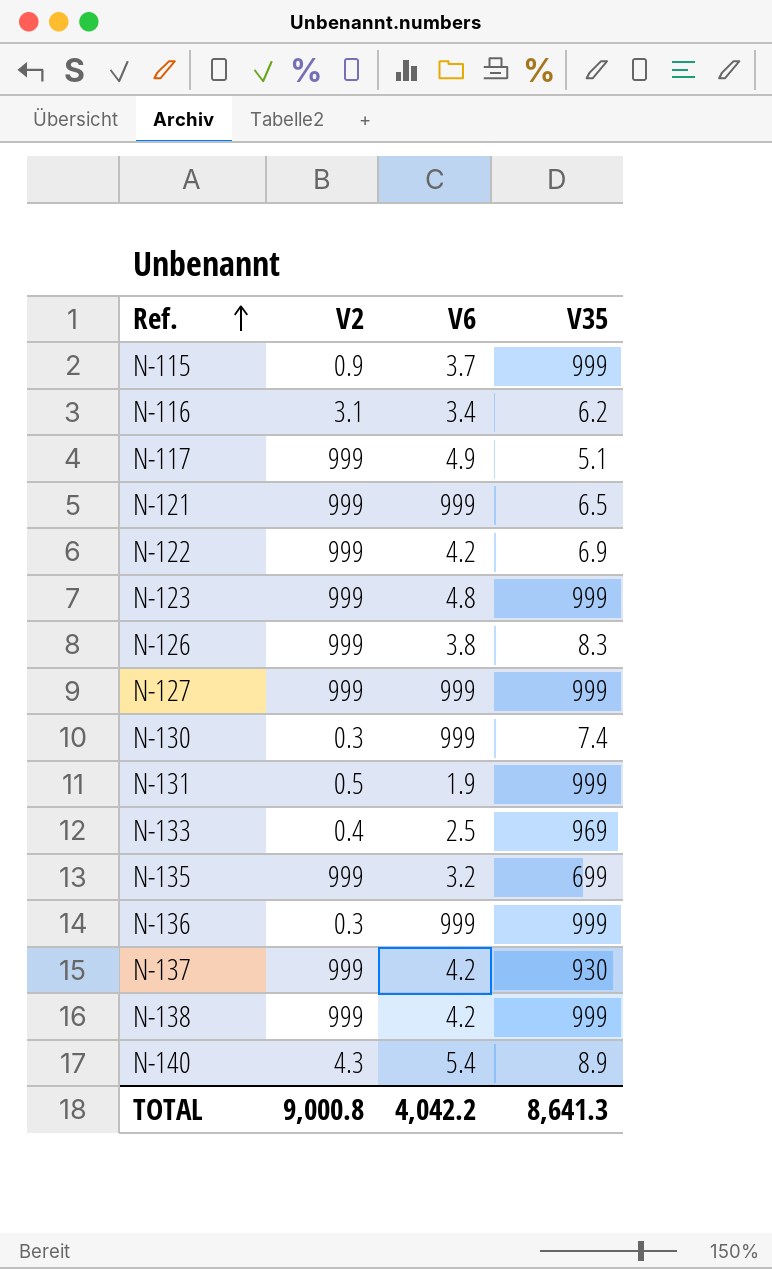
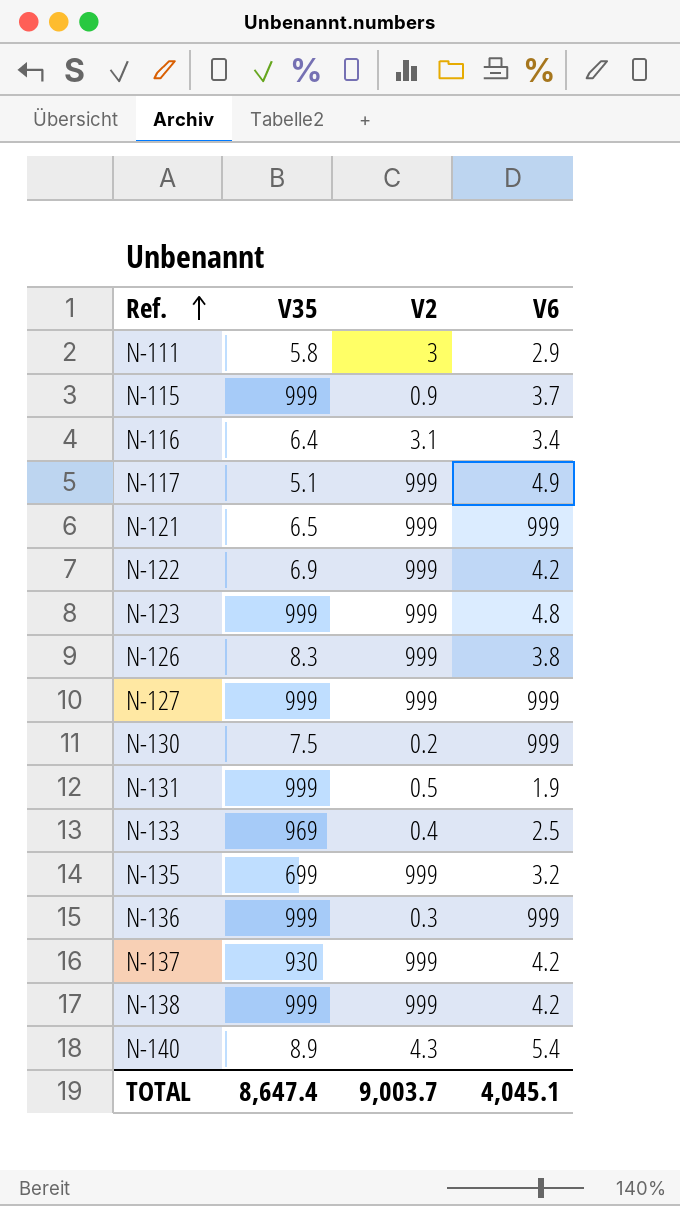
column V35 | position: 4 -> 2
row N-111: none -> 5.8 | 3 | 2.9
N-116 | V35: 6.2 -> 6.4
N-130 | V35: 7.4 -> 7.5
N-130 | V2: 0.3 -> 0.2
TOTAL | V35: 8,641.3 -> 8,647.4
TOTAL | V2: 9,000.8 -> 9,003.7
TOTAL | V6: 4,042.2 -> 4,045.1

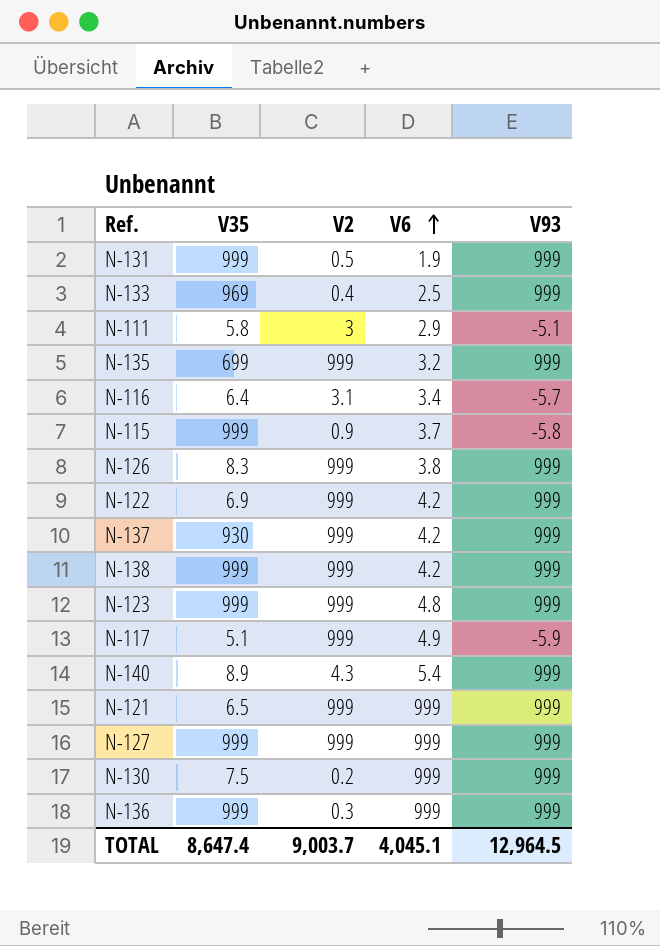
row order: Ref. ascending -> V6 ascending
column V93 | position: none -> 5

